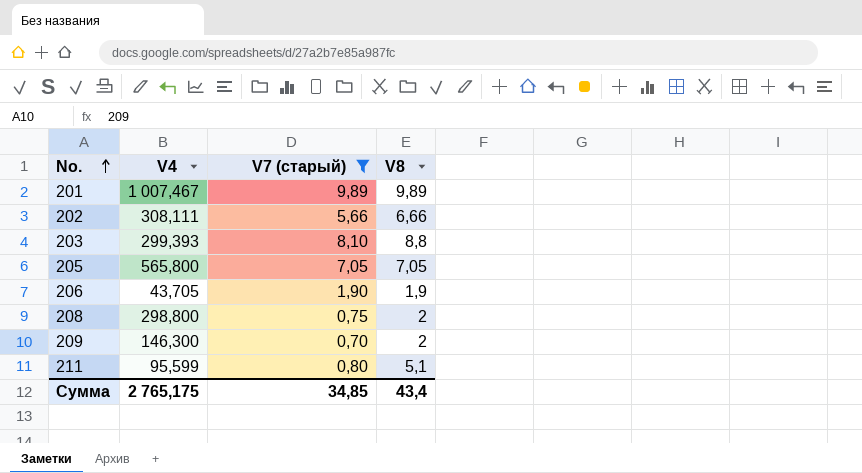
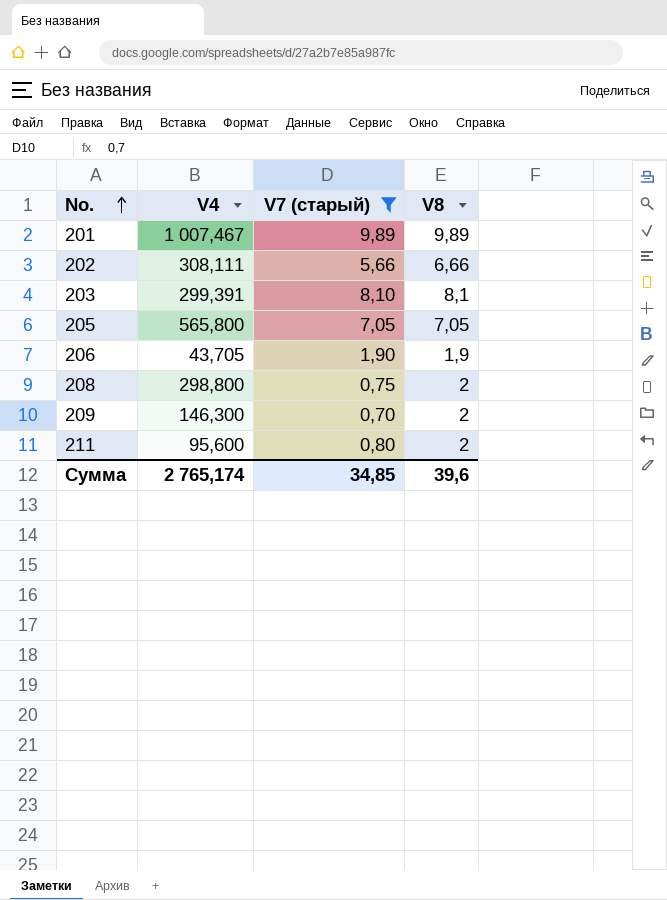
203 | V4: 299,393 -> 299,391
203 | V8: 8,8 -> 8,1
211 | V4: 95,599 -> 95,600
211 | V8: 5,1 -> 2
Сумма | V4: 2 765,175 -> 2 765,174
Сумма | V8: 43,4 -> 39,6

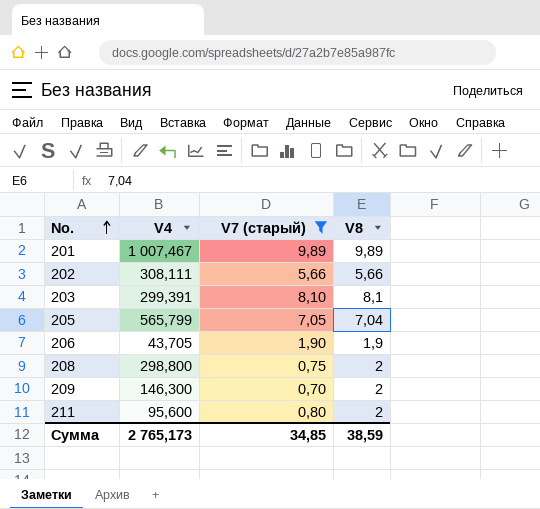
202 | V8: 6,66 -> 5,66
205 | V4: 565,800 -> 565,799
205 | V8: 7,05 -> 7,04
Сумма | V4: 2 765,174 -> 2 765,173
Сумма | V8: 39,6 -> 38,59

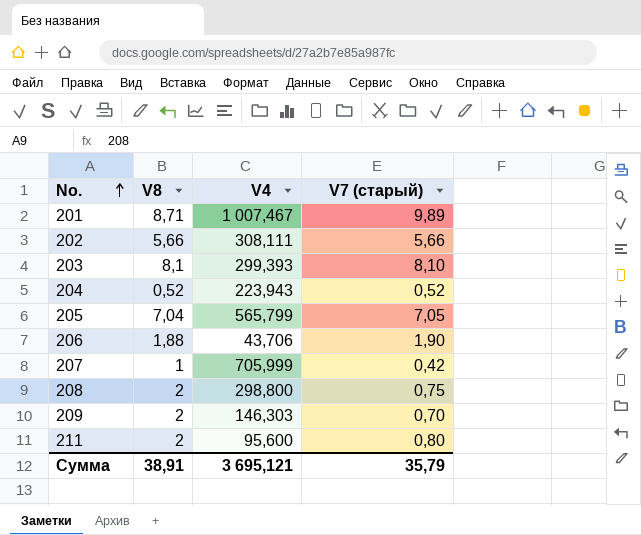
filter: V7 (старый) >= 0,70 -> none
column V8 | position: 4 -> 2
201 | V8: 9,89 -> 8,71
203 | V4: 299,391 -> 299,393
206 | V8: 1,9 -> 1,88
206 | V4: 43,705 -> 43,706
209 | V4: 146,300 -> 146,303
Сумма | V8: 38,59 -> 38,91
Сумма | V4: 2 765,173 -> 3 695,121
Сумма | V7 (старый): 34,85 -> 35,79

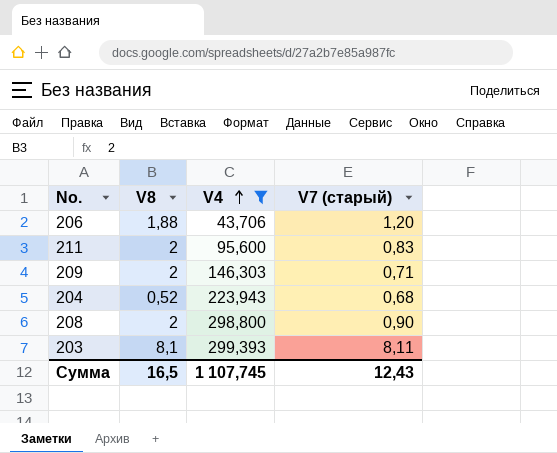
filter: none -> V4 <= 299,393
row order: No. ascending -> V4 ascending
206 | V7 (старый): 1,90 -> 1,20
211 | V7 (старый): 0,80 -> 0,83
209 | V7 (старый): 0,70 -> 0,71
204 | V7 (старый): 0,52 -> 0,68
208 | V7 (старый): 0,75 -> 0,90
203 | V7 (старый): 8,10 -> 8,11
Сумма | V8: 38,91 -> 16,5
Сумма | V4: 3 695,121 -> 1 107,745
Сумма | V7 (старый): 35,79 -> 12,43

